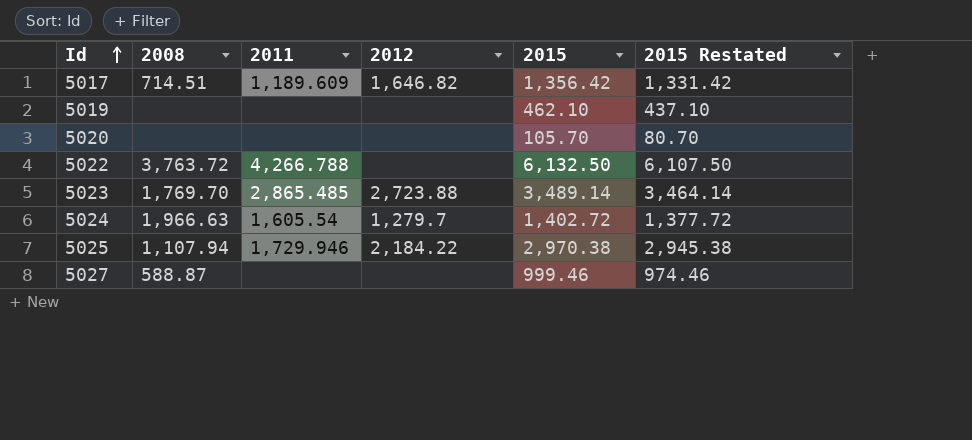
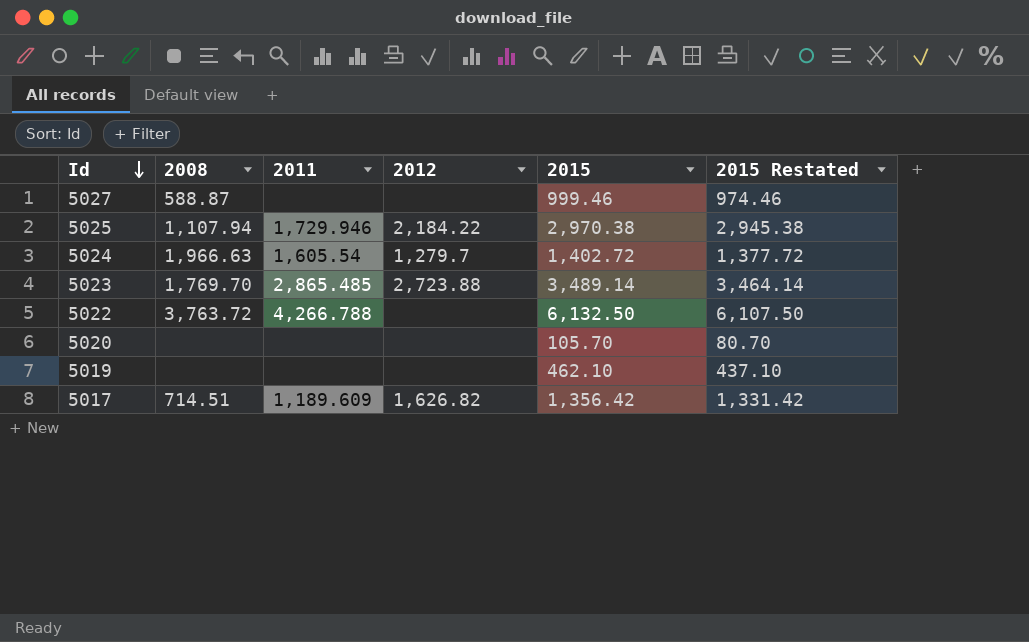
row order: Id ascending -> Id descending
5017 | 2012: 1,646.82 -> 1,626.82

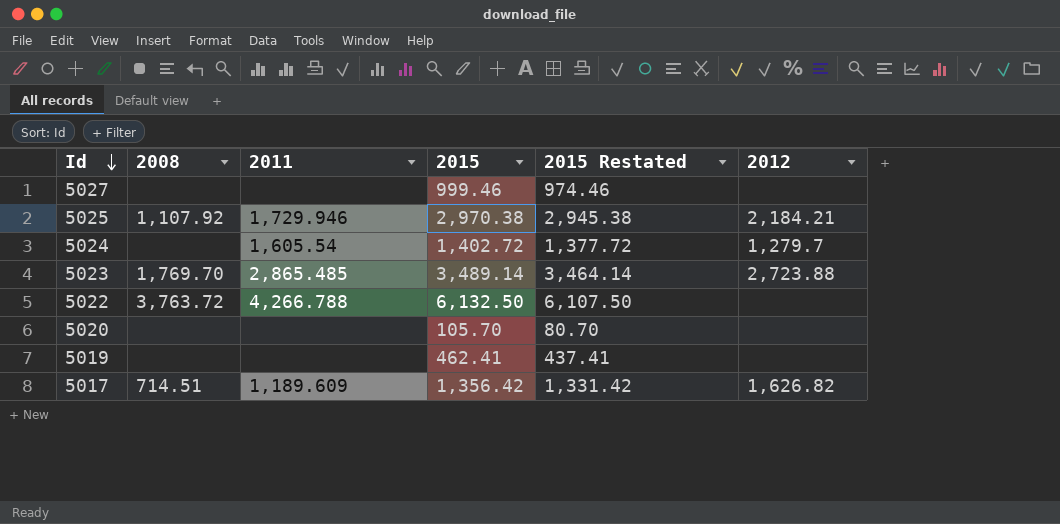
column 2012 | position: 4 -> 6
5027 | 2008: 588.87 -> none
5025 | 2008: 1,107.94 -> 1,107.92
5025 | 2012: 2,184.22 -> 2,184.21
5024 | 2008: 1,966.63 -> none
5019 | 2015: 462.10 -> 462.41
5019 | 2015 Restated: 437.10 -> 437.41

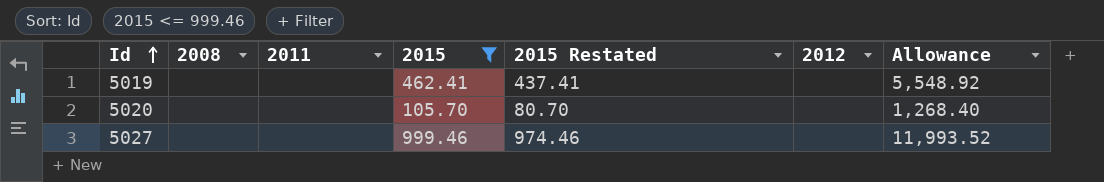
filter: none -> 2015 <= 999.46
row order: Id descending -> Id ascending
column Allowance | formula: none -> [2015] * 12

